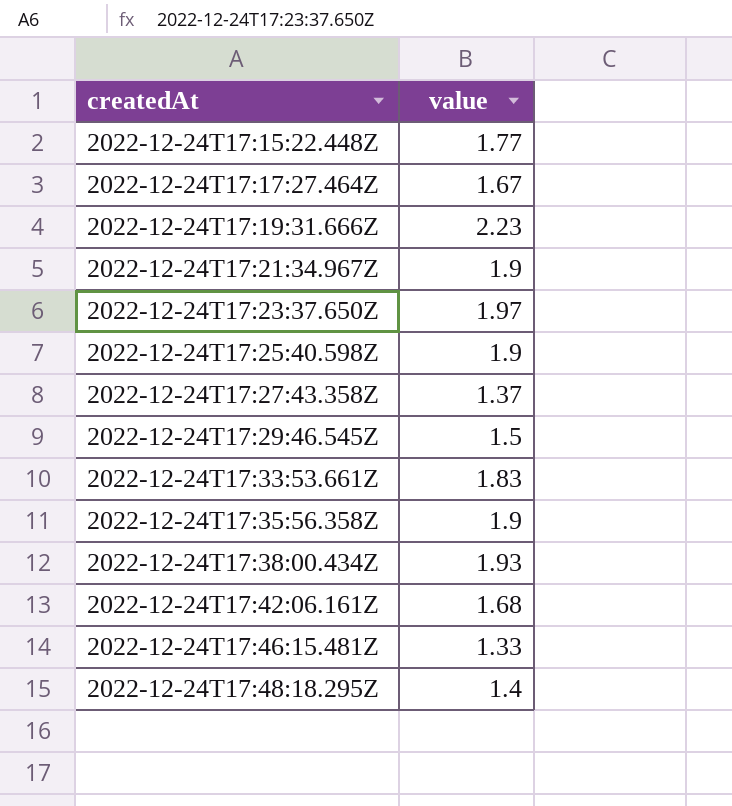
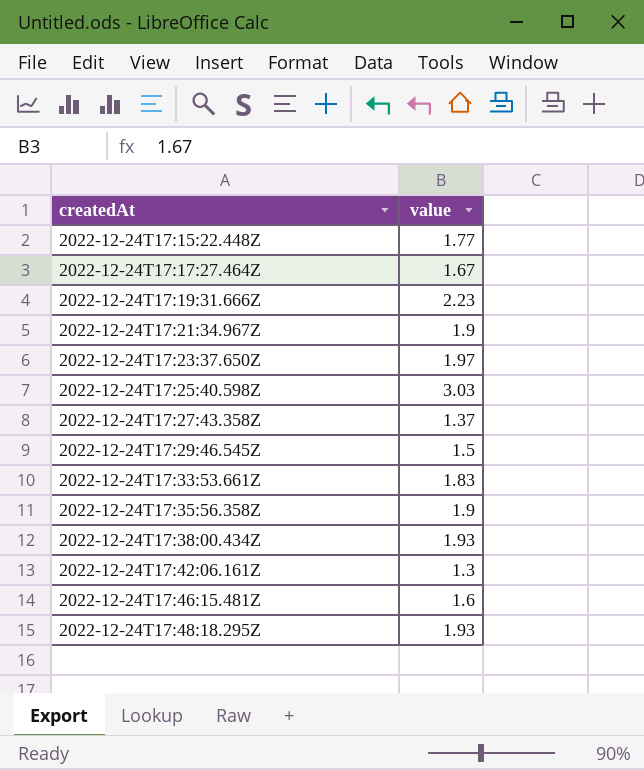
2022-12-24T17:25:40.598Z | value: 1.9 -> 3.03
2022-12-24T17:42:06.161Z | value: 1.68 -> 1.3
2022-12-24T17:46:15.481Z | value: 1.33 -> 1.6
2022-12-24T17:48:18.295Z | value: 1.4 -> 1.93

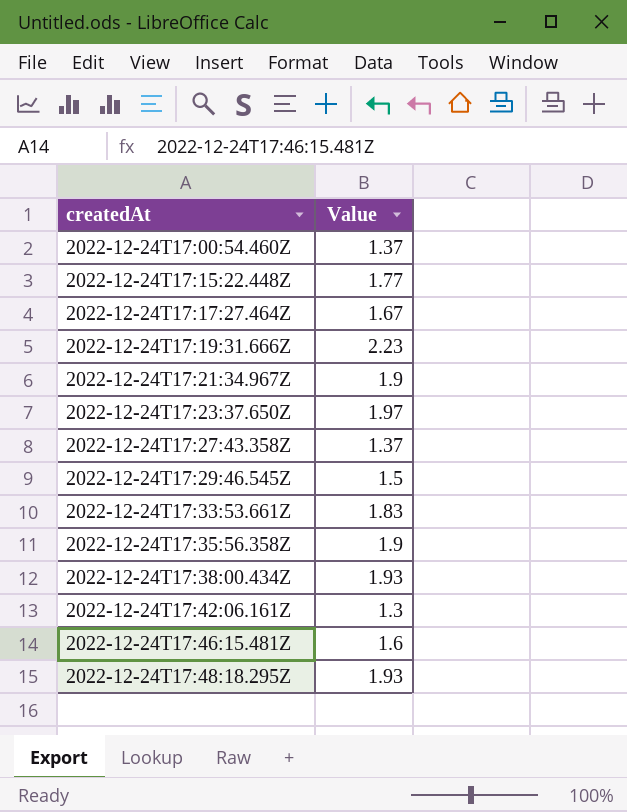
column name: value -> Value
row 2022-12-24T17:25:40.598Z: 3.03 -> none
row 2022-12-24T17:00:54.460Z: none -> 1.37

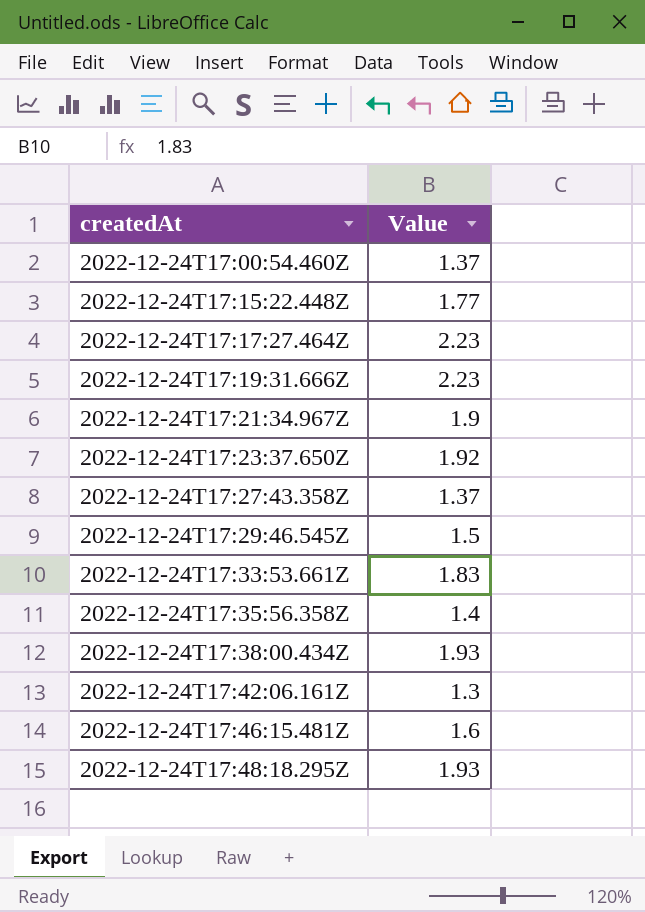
2022-12-24T17:17:27.464Z | Value: 1.67 -> 2.23
2022-12-24T17:23:37.650Z | Value: 1.97 -> 1.92
2022-12-24T17:35:56.358Z | Value: 1.9 -> 1.4

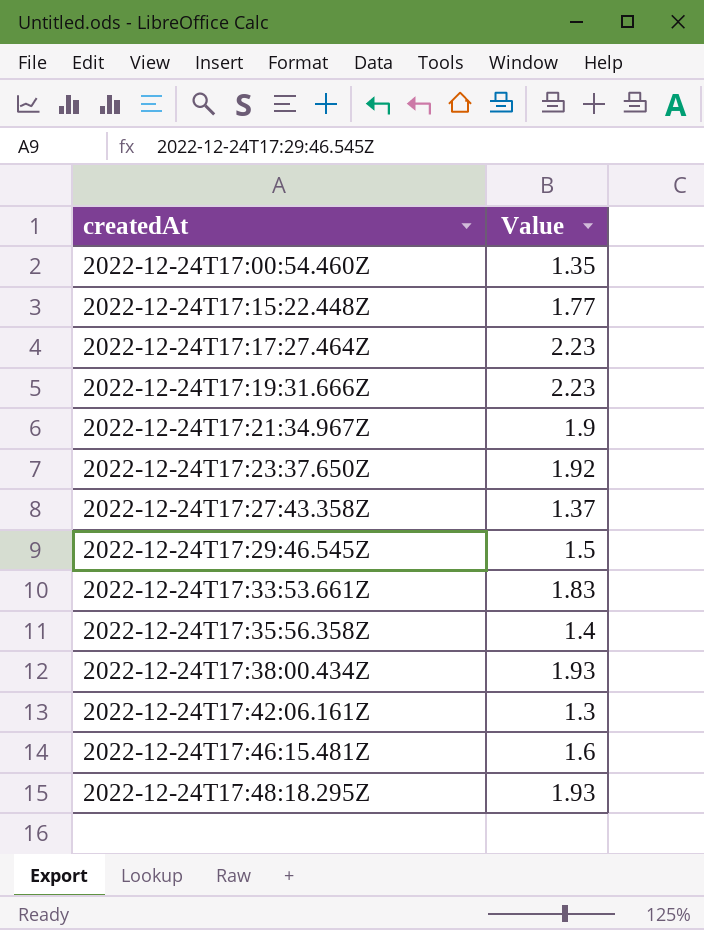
2022-12-24T17:00:54.460Z | Value: 1.37 -> 1.35

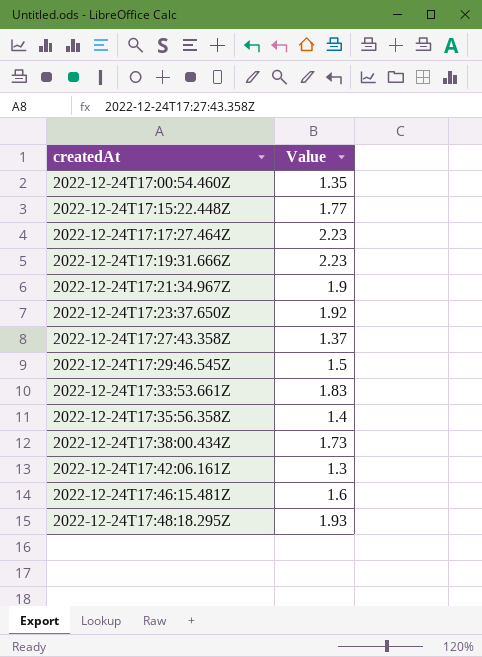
2022-12-24T17:38:00.434Z | Value: 1.93 -> 1.73

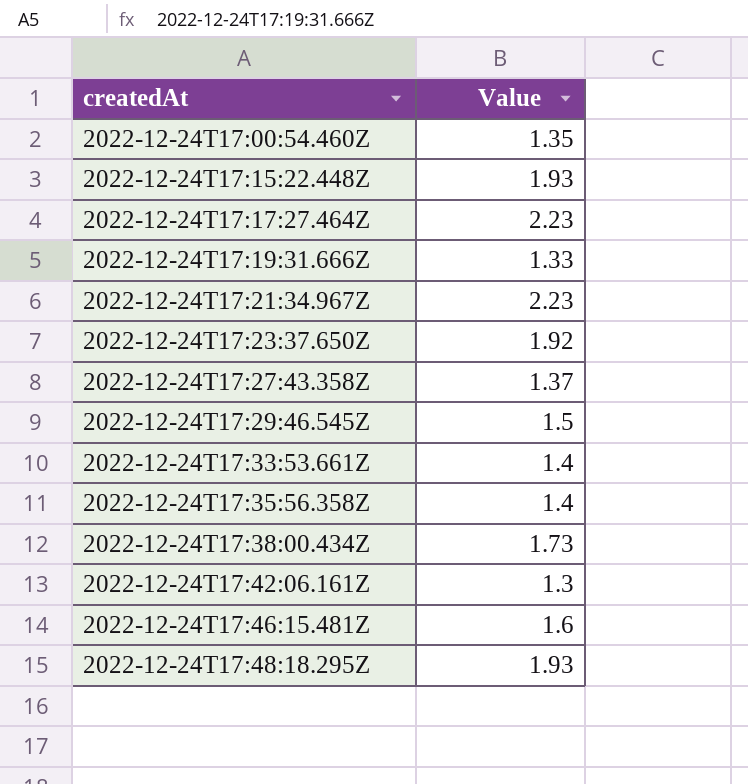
2022-12-24T17:15:22.448Z | Value: 1.77 -> 1.93
2022-12-24T17:19:31.666Z | Value: 2.23 -> 1.33
2022-12-24T17:21:34.967Z | Value: 1.9 -> 2.23
2022-12-24T17:33:53.661Z | Value: 1.83 -> 1.4

